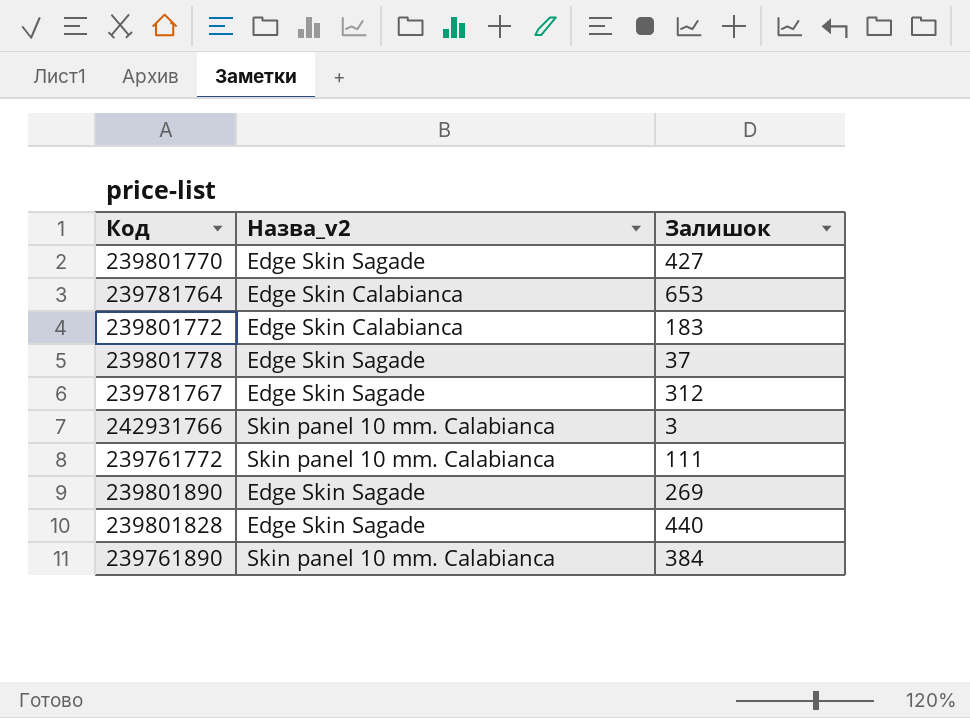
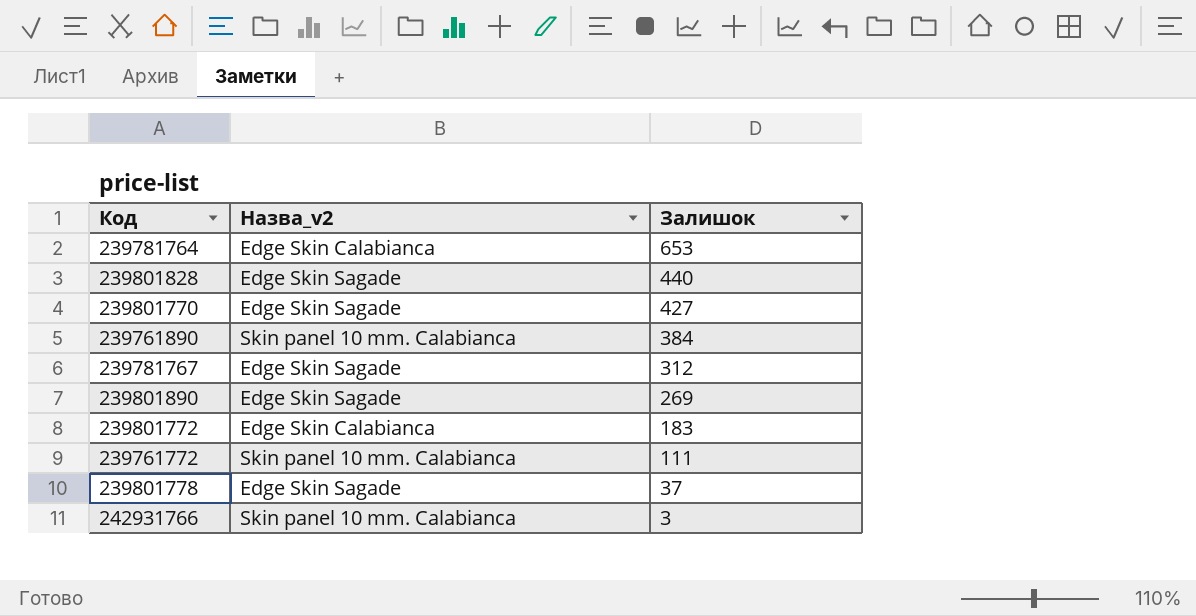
row order: none -> Залишок descending

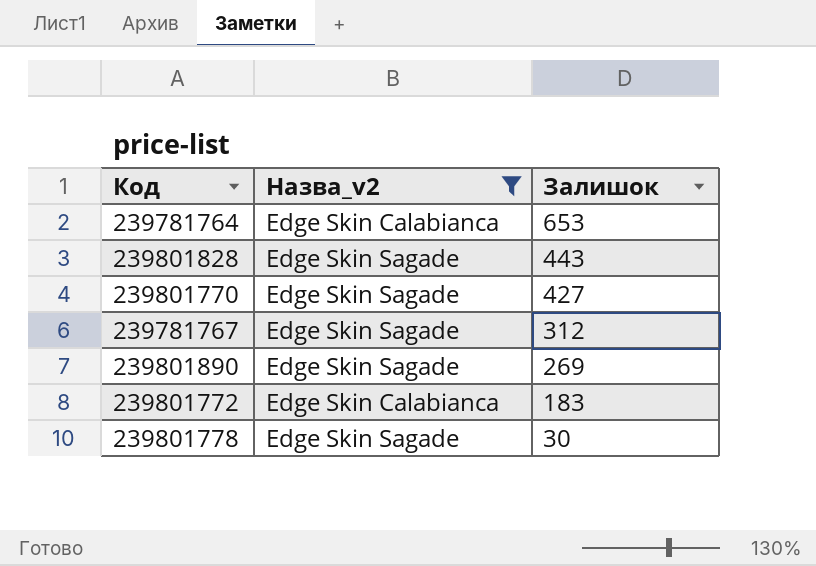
filter: none -> Назва_v2 != Skin panel 10 mm. Calabianca
239801828 | Залишок: 440 -> 443
239801778 | Залишок: 37 -> 30

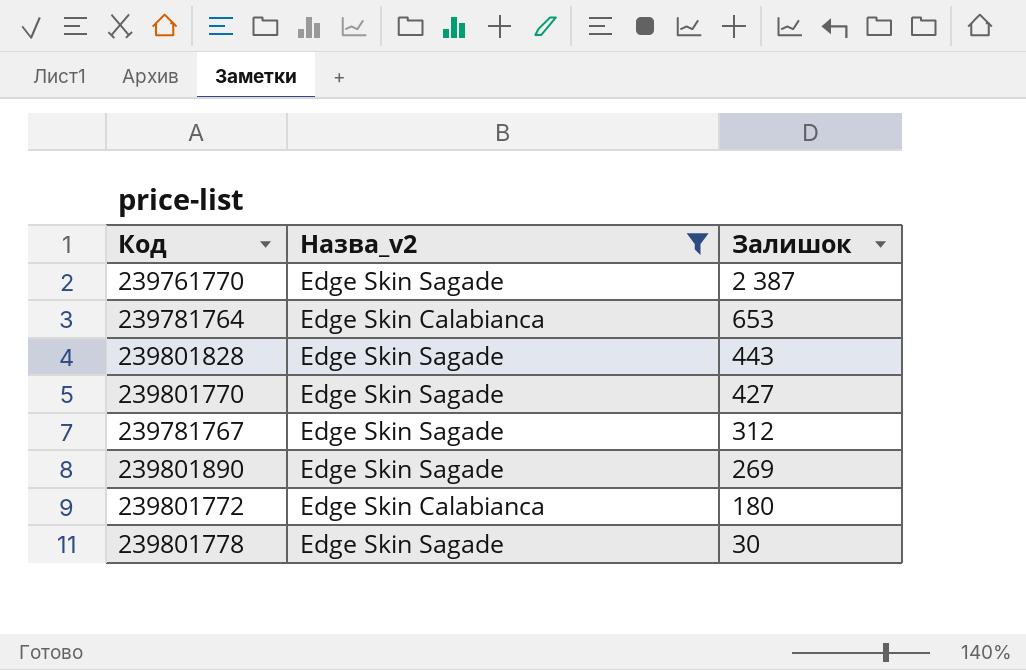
row 239761770: none -> Edge Skin Sagade | 2 387
239801772 | Залишок: 183 -> 180

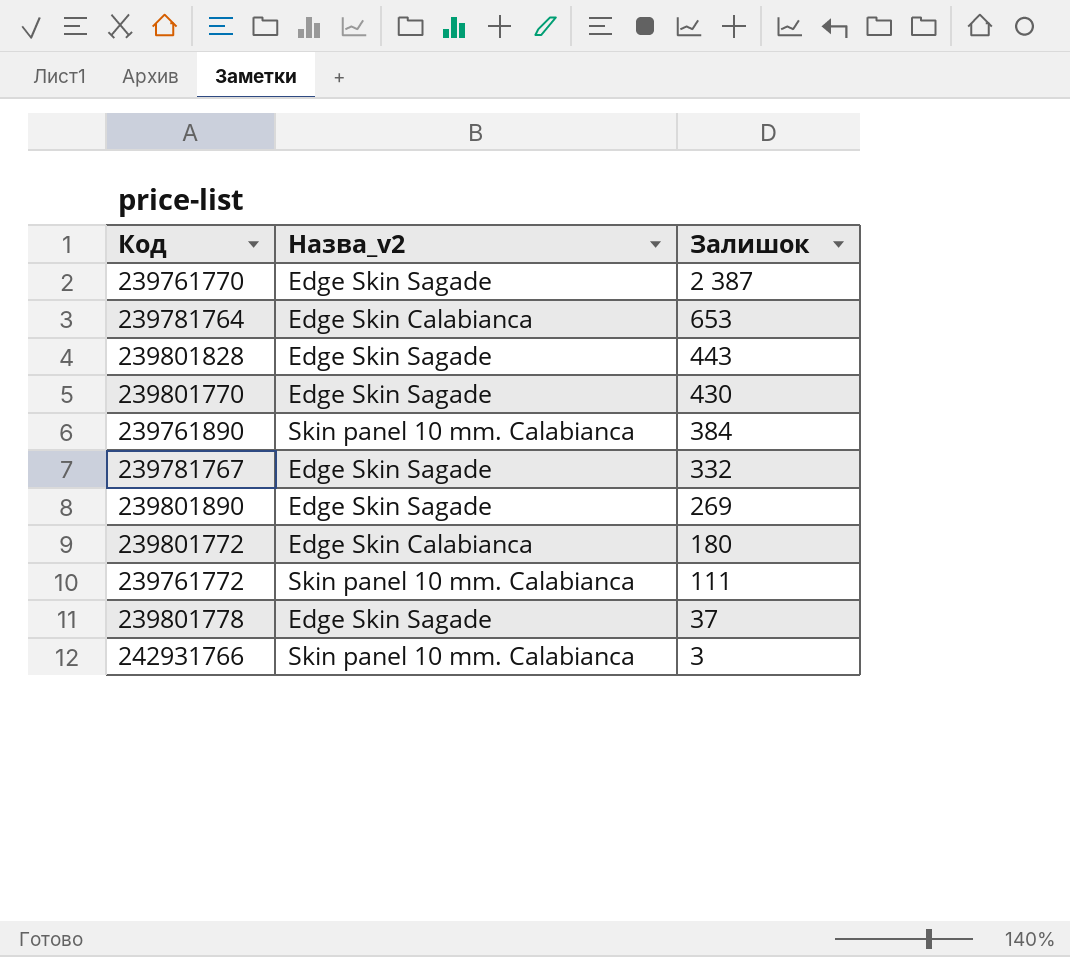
filter: Назва_v2 != Skin panel 10 mm. Calabianca -> none
239801770 | Залишок: 427 -> 430
239781767 | Залишок: 312 -> 332
239801778 | Залишок: 30 -> 37

